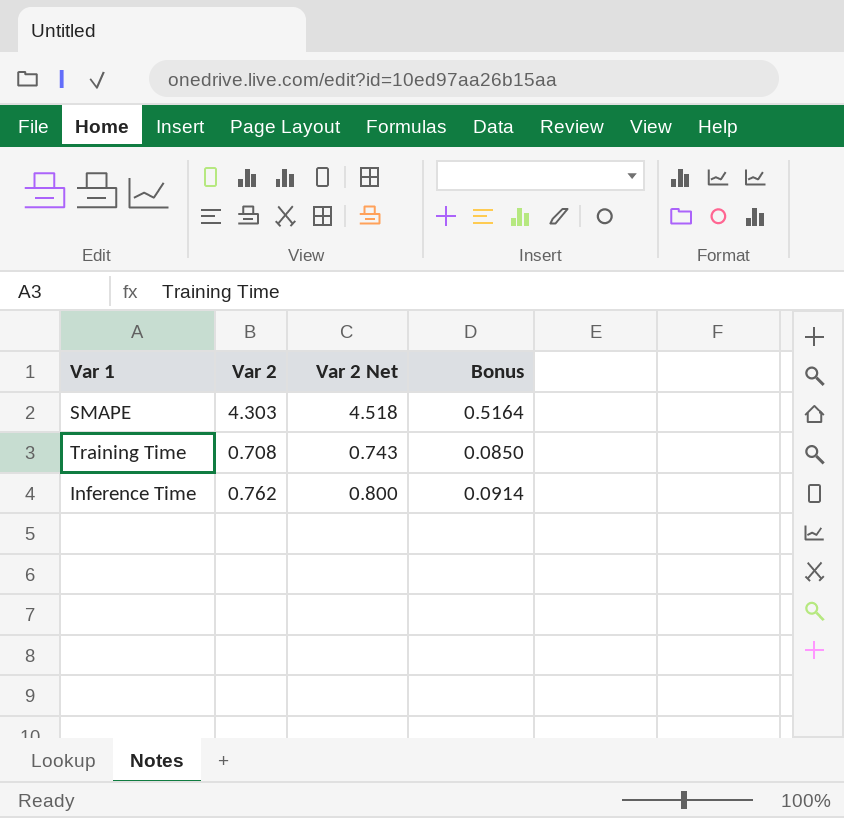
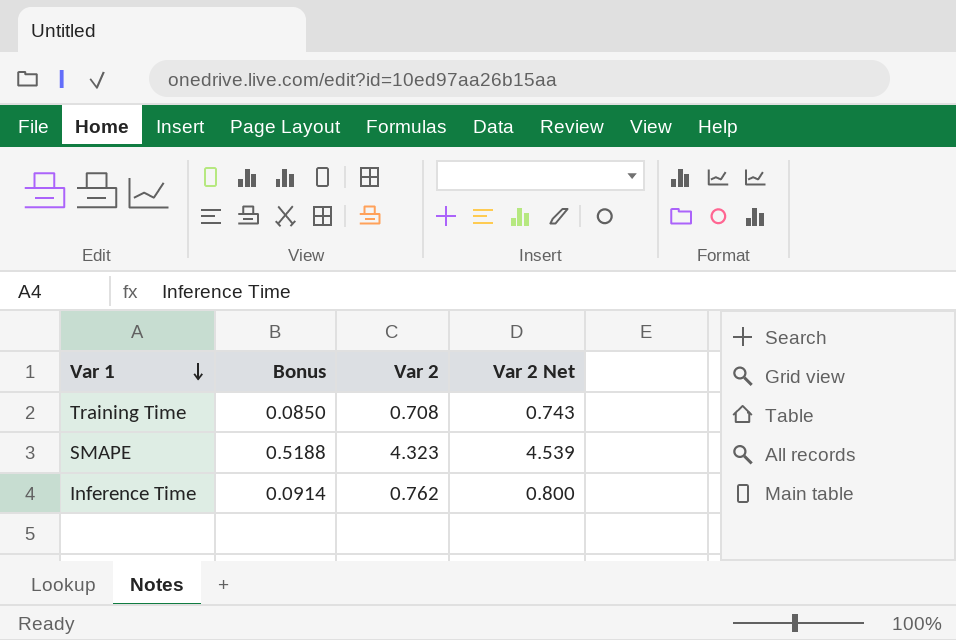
row order: none -> Var 1 descending
column Bonus | position: 4 -> 2
SMAPE | Bonus: 0.5164 -> 0.5188
SMAPE | Var 2: 4.303 -> 4.323
SMAPE | Var 2 Net: 4.518 -> 4.539

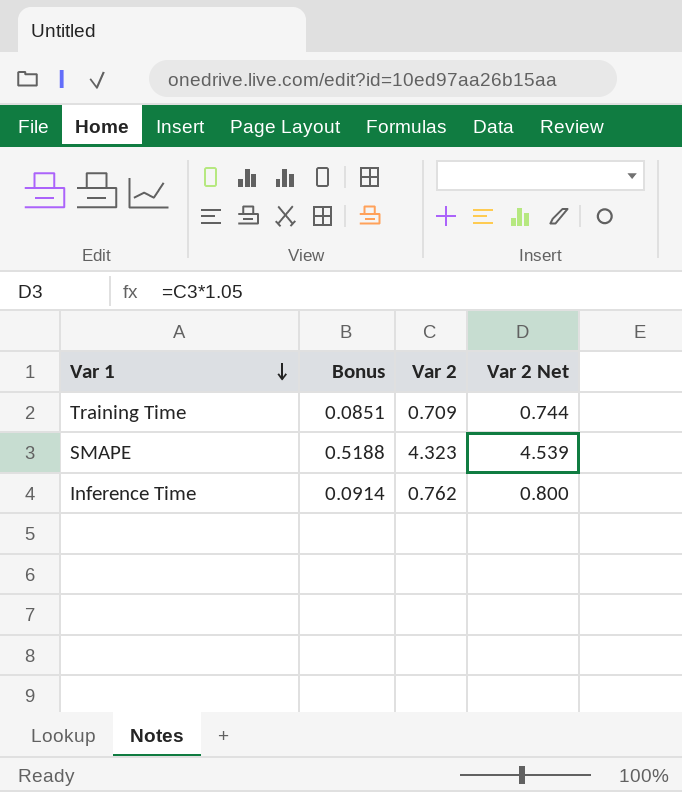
Training Time | Bonus: 0.0850 -> 0.0851
Training Time | Var 2: 0.708 -> 0.709
Training Time | Var 2 Net: 0.743 -> 0.744

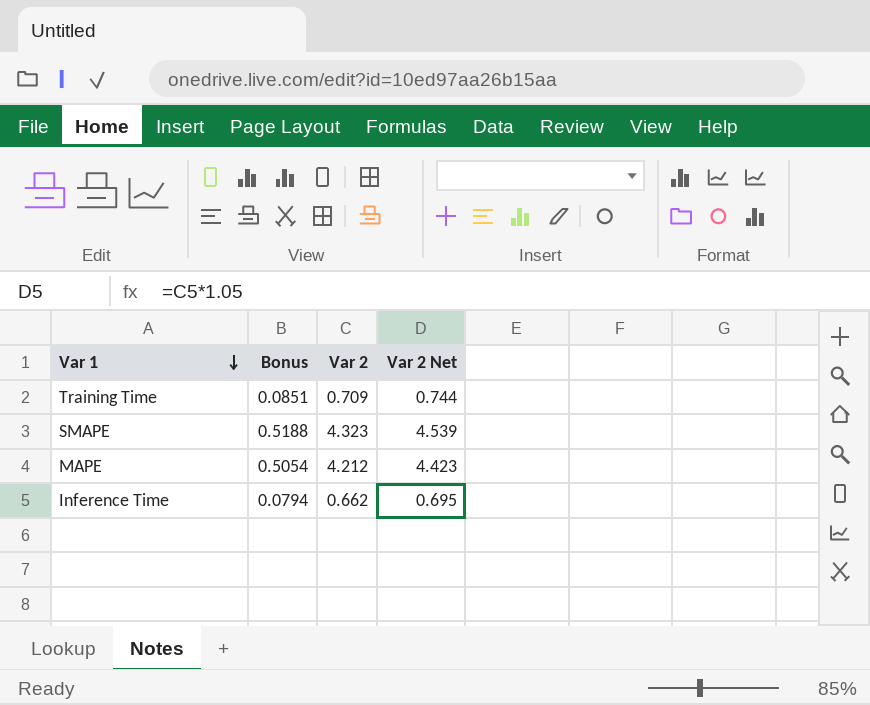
row MAPE: none -> 0.5054 | 4.212 | 4.423
Inference Time | Bonus: 0.0914 -> 0.0794
Inference Time | Var 2: 0.762 -> 0.662
Inference Time | Var 2 Net: 0.800 -> 0.695

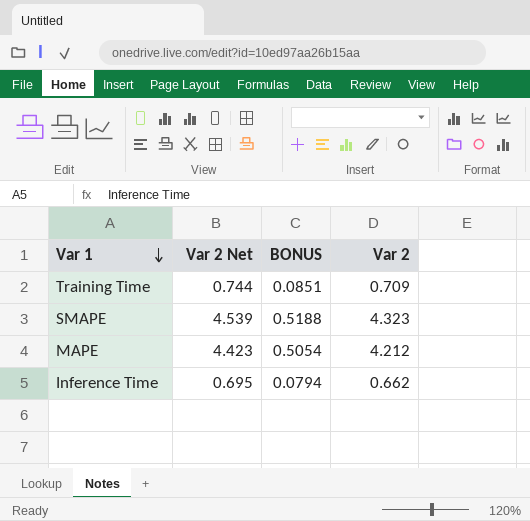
column Var 2 Net | position: 4 -> 2
column name: Bonus -> BONUS

